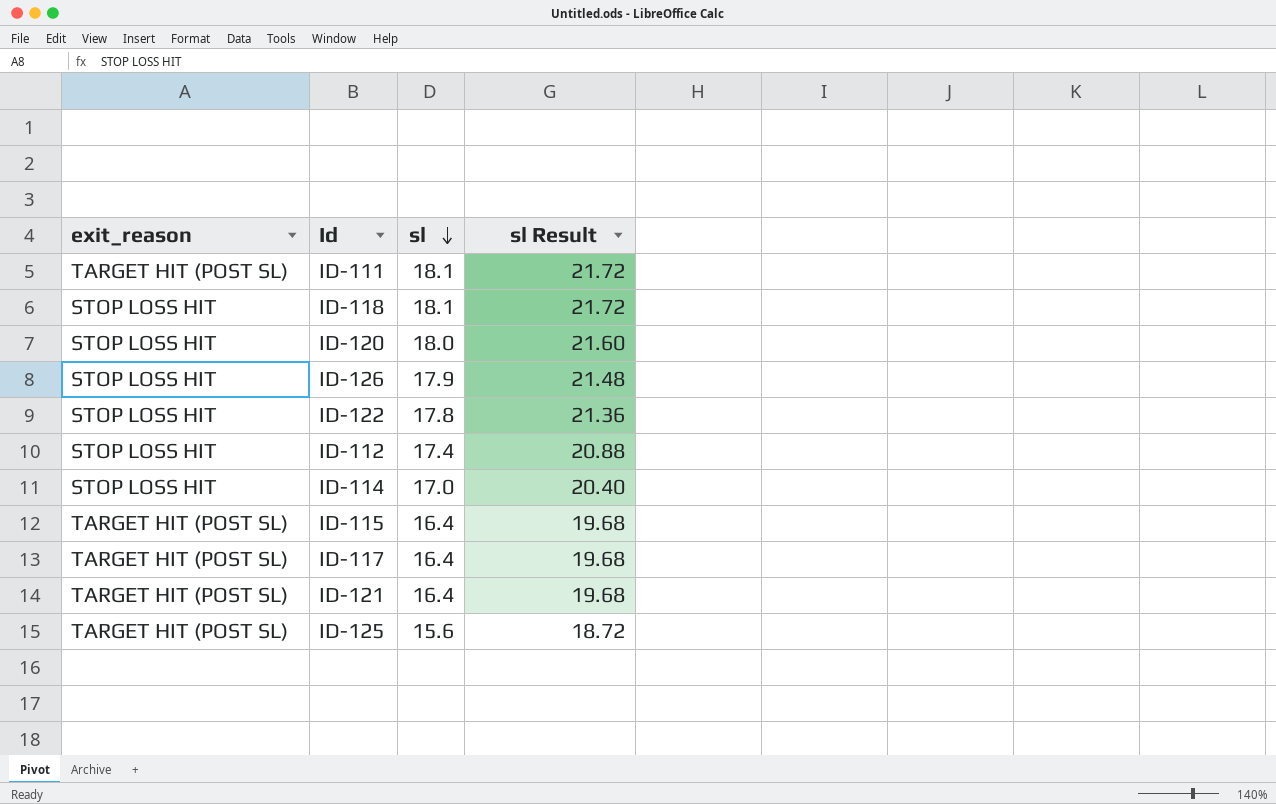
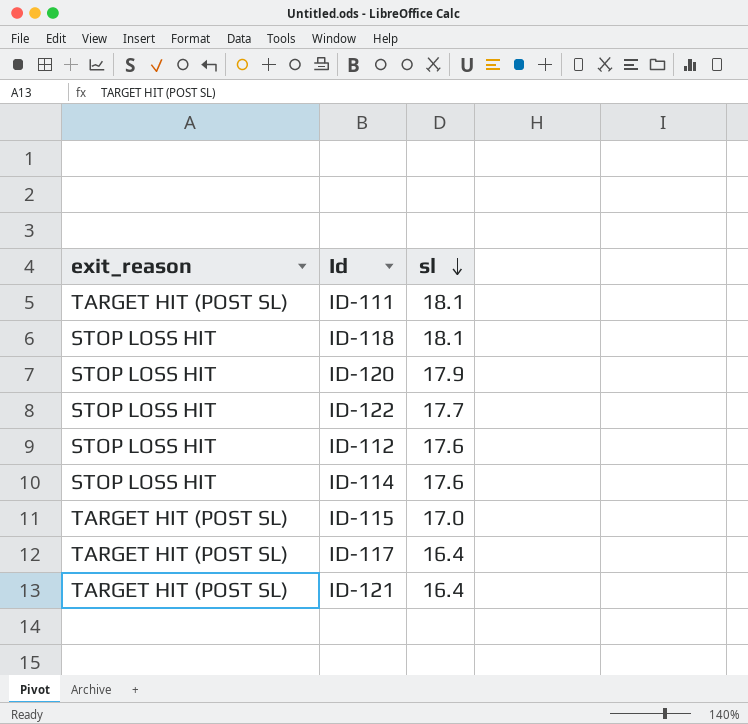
column sl Result | formula: [sl] * 1.2 -> none
row ID-126: STOP LOSS HIT | 17.9 | 21.48 -> none
row ID-125: TARGET HIT (POST SL) | 15.6 | 18.72 -> none
ID-120 | sl: 18.0 -> 17.9
ID-122 | sl: 17.8 -> 17.7
ID-112 | sl: 17.4 -> 17.6
ID-114 | sl: 17.0 -> 17.6
ID-115 | sl: 16.4 -> 17.0

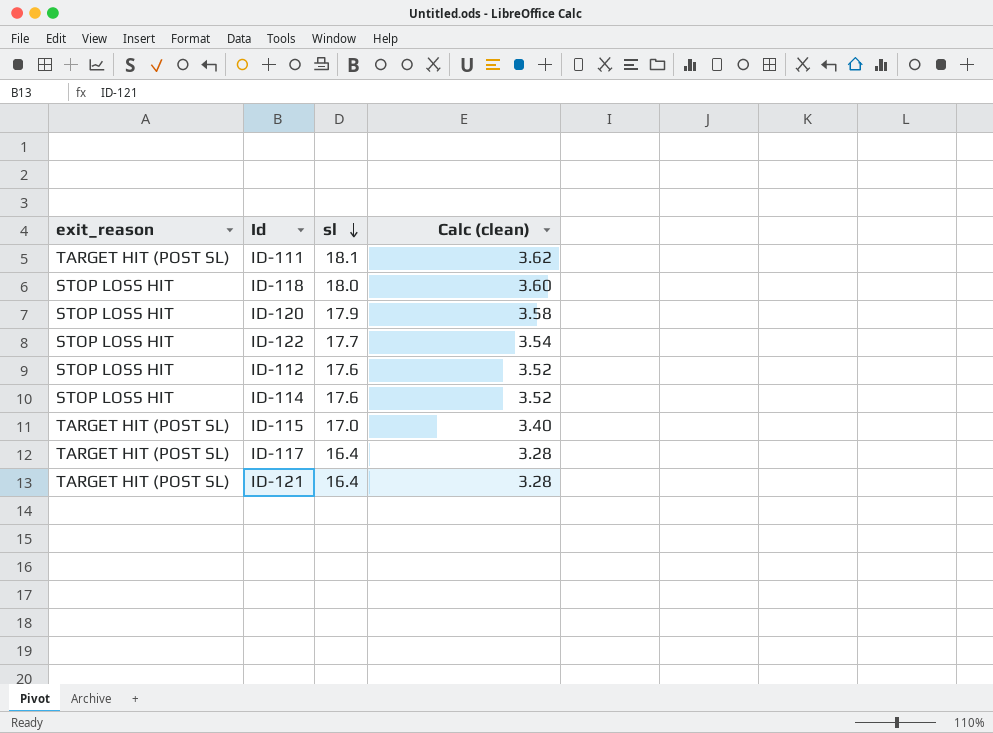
column Calc (clean) | formula: none -> [sl] * 0.2
ID-118 | sl: 18.1 -> 18.0

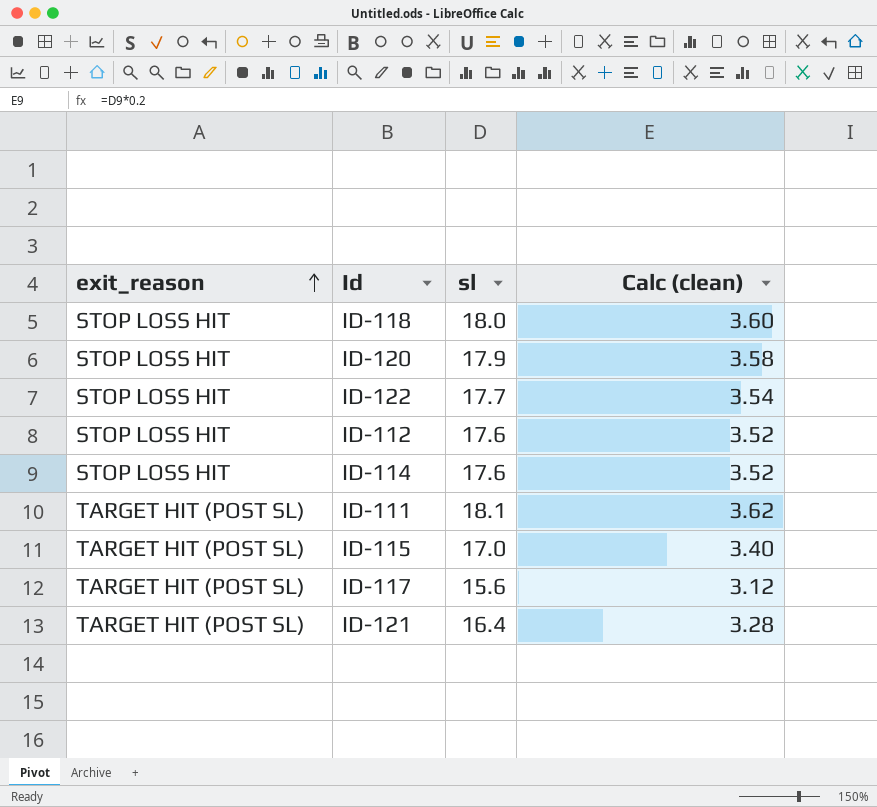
row order: sl descending -> exit_reason ascending
ID-117 | sl: 16.4 -> 15.6
ID-117 | Calc (clean): 3.28 -> 3.12

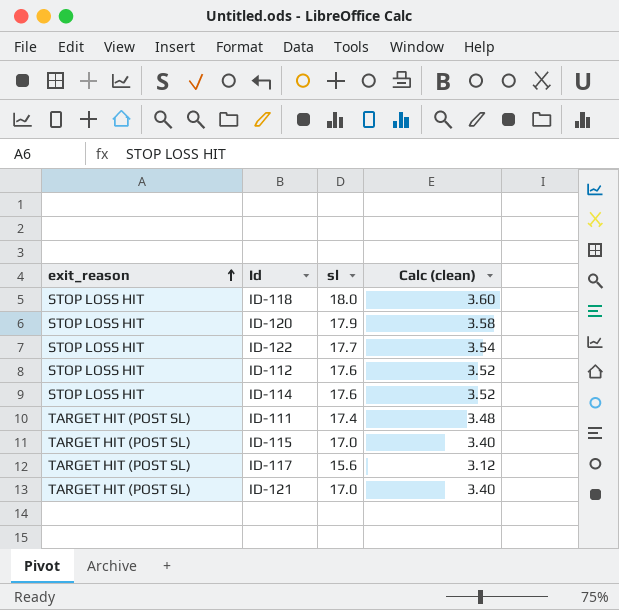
ID-111 | sl: 18.1 -> 17.4
ID-111 | Calc (clean): 3.62 -> 3.48
ID-121 | sl: 16.4 -> 17.0
ID-121 | Calc (clean): 3.28 -> 3.40

